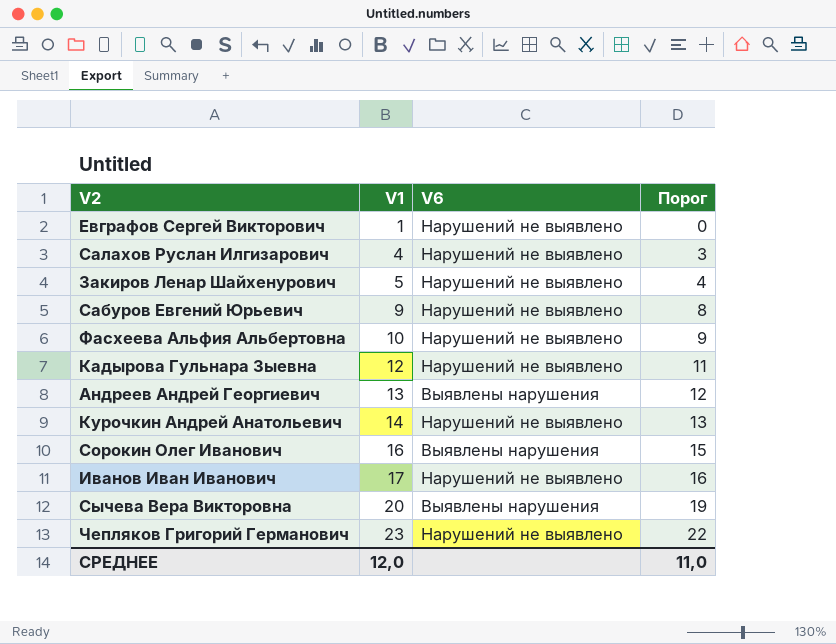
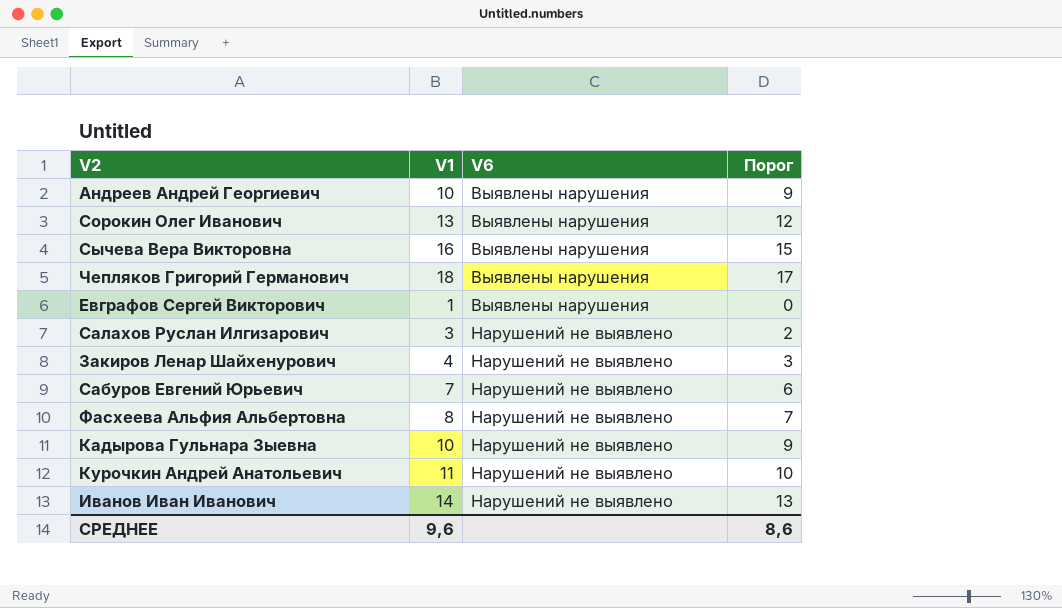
row order: V1 ascending -> V6 ascending
Андреев Андрей Георгиевич | V1: 13 -> 10
Андреев Андрей Георгиевич | Порог: 12 -> 9
Сорокин Олег Иванович | V1: 16 -> 13
Сорокин Олег Иванович | Порог: 15 -> 12
Сычева Вера Викторовна | V1: 20 -> 16
Сычева Вера Викторовна | Порог: 19 -> 15
Чепляков Григорий Германович | V1: 23 -> 18
Чепляков Григорий Германович | V6: Нарушений не выявлено -> Выявлены нарушения
Чепляков Григорий Германович | Порог: 22 -> 17
Евграфов Сергей Викторович | V6: Нарушений не выявлено -> Выявлены нарушения
Салахов Руслан Илгизарович | V1: 4 -> 3
Салахов Руслан Илгизарович | Порог: 3 -> 2
Закиров Ленар Шайхенурович | V1: 5 -> 4
Закиров Ленар Шайхенурович | Порог: 4 -> 3
Сабуров Евгений Юрьевич | V1: 9 -> 7
Сабуров Евгений Юрьевич | Порог: 8 -> 6
Фасхеева Альфия Альбертовна | V1: 10 -> 8
Фасхеева Альфия Альбертовна | Порог: 9 -> 7
Кадырова Гульнара Зыевна | V1: 12 -> 10
Кадырова Гульнара Зыевна | Порог: 11 -> 9
Курочкин Андрей Анатольевич | V1: 14 -> 11
Курочкин Андрей Анатольевич | Порог: 13 -> 10
Иванов Иван Иванович | V1: 17 -> 14
Иванов Иван Иванович | Порог: 16 -> 13
СРЕДНЕЕ | V1: 12,0 -> 9,6
СРЕДНЕЕ | Порог: 11,0 -> 8,6

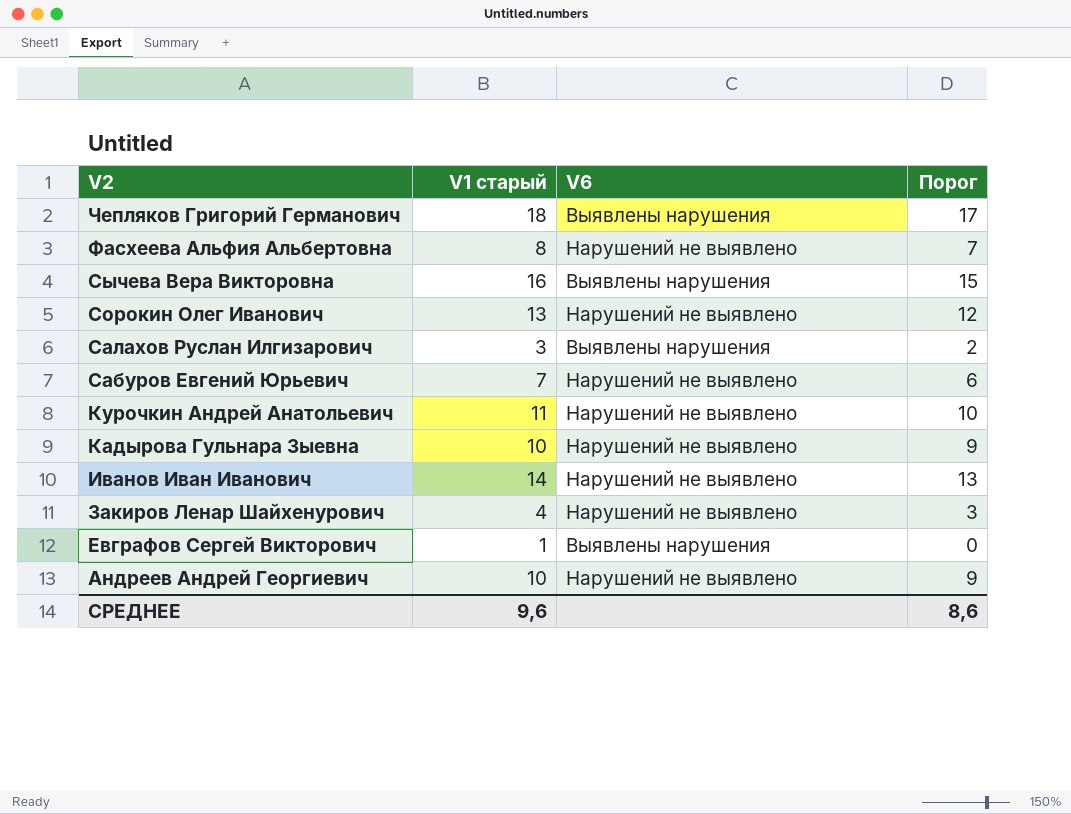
row order: V6 ascending -> V2 descending
column name: V1 -> V1 старый
Сорокин Олег Иванович | V6: Выявлены нарушения -> Нарушений не выявлено
Салахов Руслан Илгизарович | V6: Нарушений не выявлено -> Выявлены нарушения
Андреев Андрей Георгиевич | V6: Выявлены нарушения -> Нарушений не выявлено

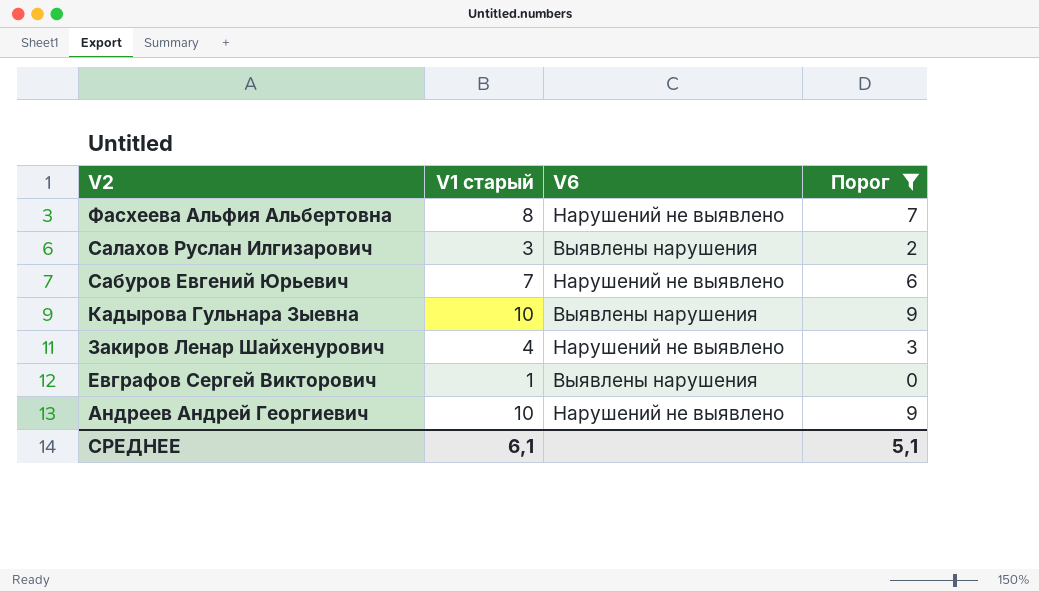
filter: none -> Порог <= 9
Кадырова Гульнара Зыевна | V6: Нарушений не выявлено -> Выявлены нарушения
СРЕДНЕЕ | V1 старый: 9,6 -> 6,1
СРЕДНЕЕ | Порог: 8,6 -> 5,1

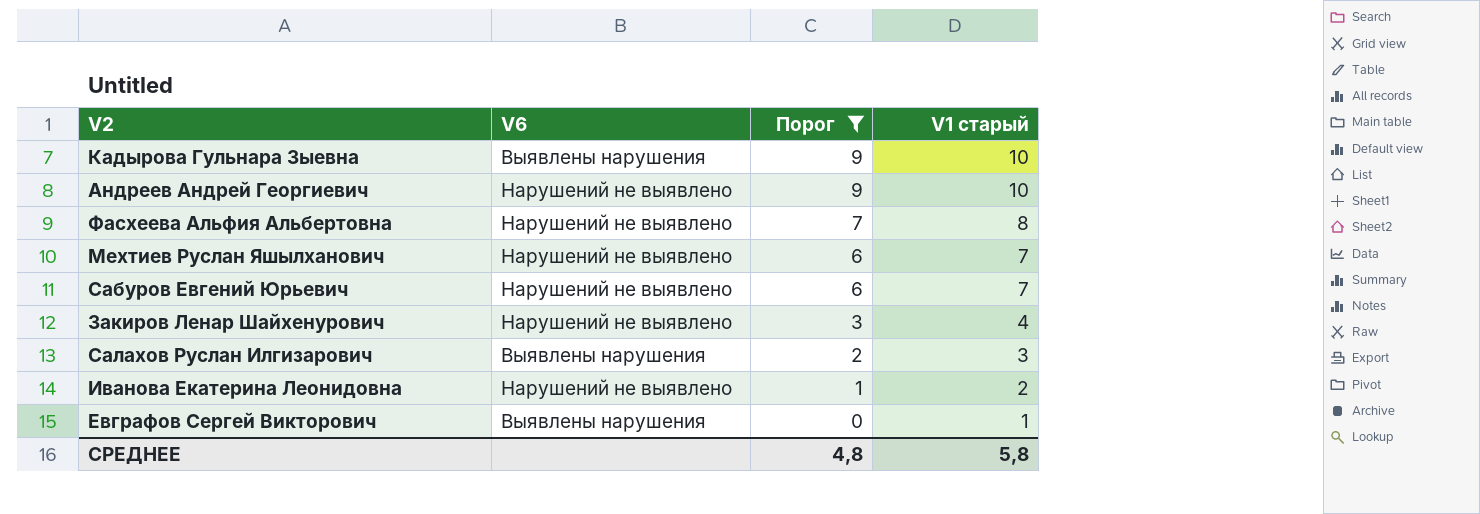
row order: V2 descending -> Порог descending
column V1 старый | position: 2 -> 4
row Мехтиев Руслан Яшылханович: none -> Нарушений не выявлено | 6 | 7
row Иванова Екатерина Леонидовна: none -> Нарушений не выявлено | 1 | 2
СРЕДНЕЕ | Порог: 5,1 -> 4,8
СРЕДНЕЕ | V1 старый: 6,1 -> 5,8

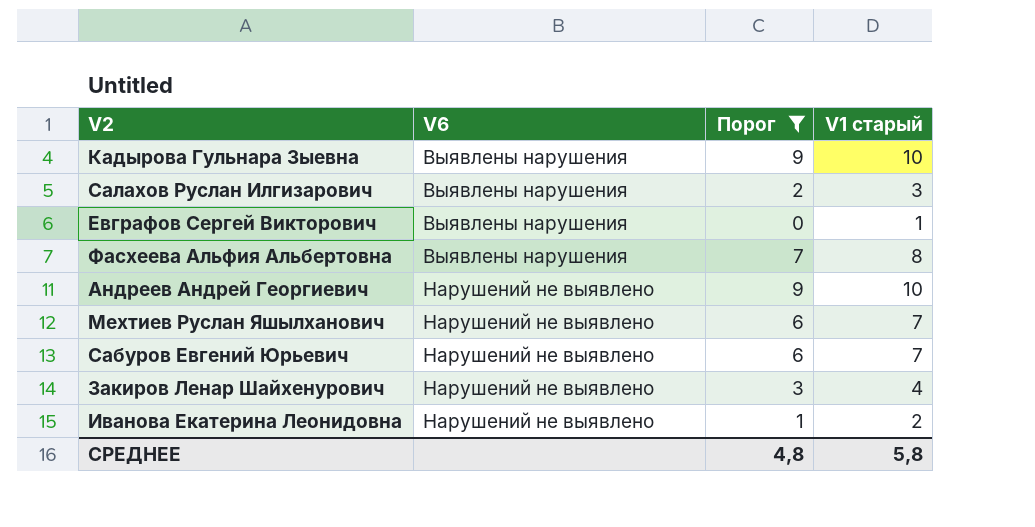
row order: Порог descending -> V6 ascending
Фасхеева Альфия Альбертовна | V6: Нарушений не выявлено -> Выявлены нарушения

